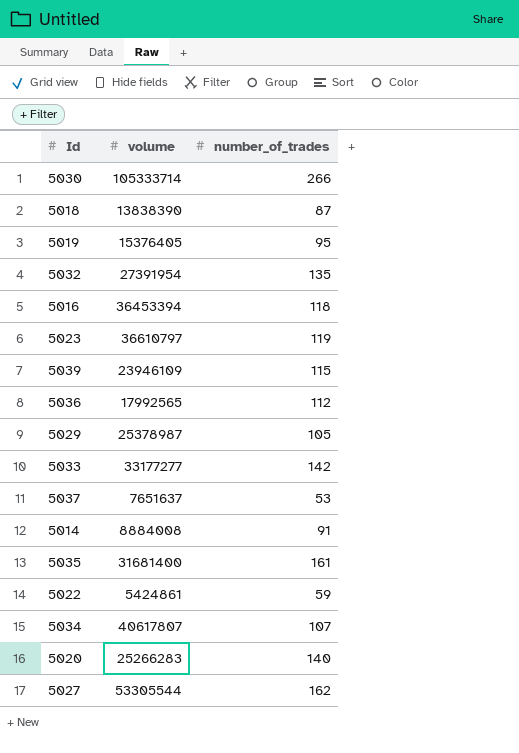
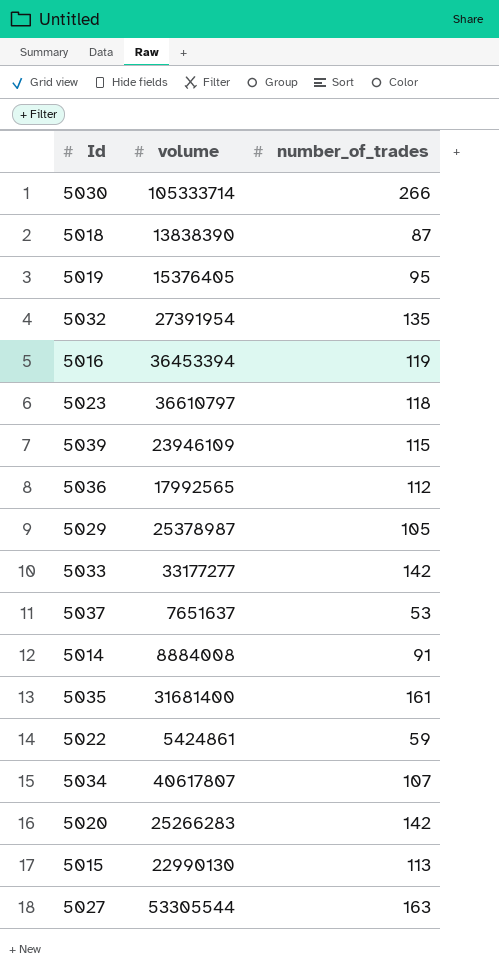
5016 | number_of_trades: 118 -> 119
5023 | number_of_trades: 119 -> 118
5020 | number_of_trades: 140 -> 142
row 5015: none -> 22990130 | 113
5027 | number_of_trades: 162 -> 163

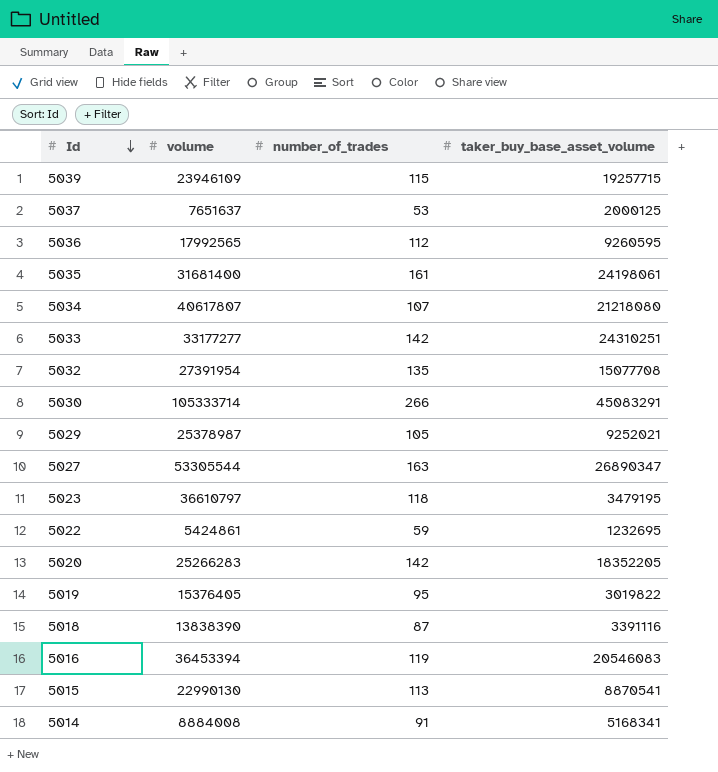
row order: none -> Id descending
column taker_buy_base_asset_volume | position: none -> 4

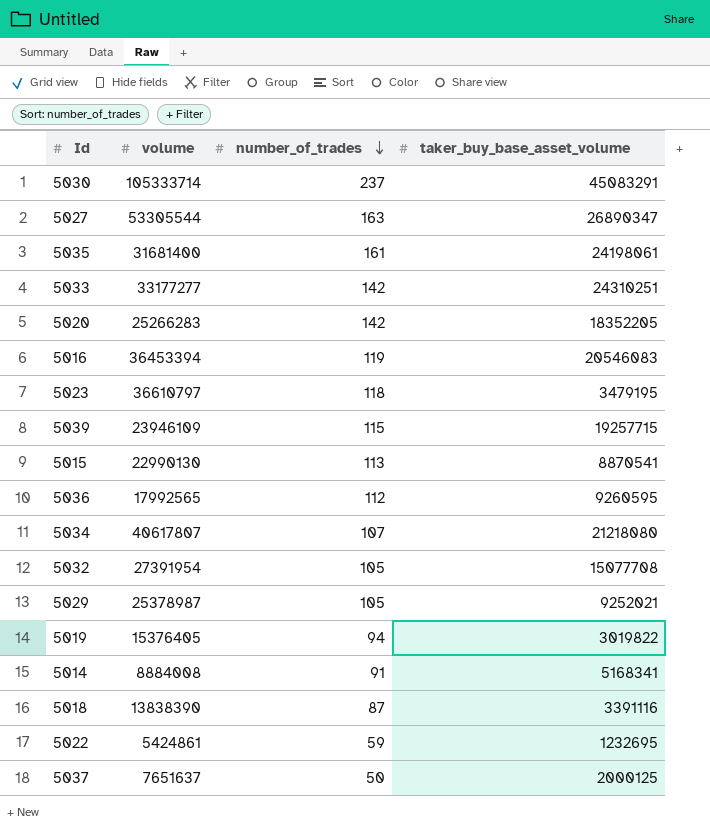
row order: Id descending -> number_of_trades descending
5030 | number_of_trades: 266 -> 237
5032 | number_of_trades: 135 -> 105
5019 | number_of_trades: 95 -> 94
5037 | number_of_trades: 53 -> 50

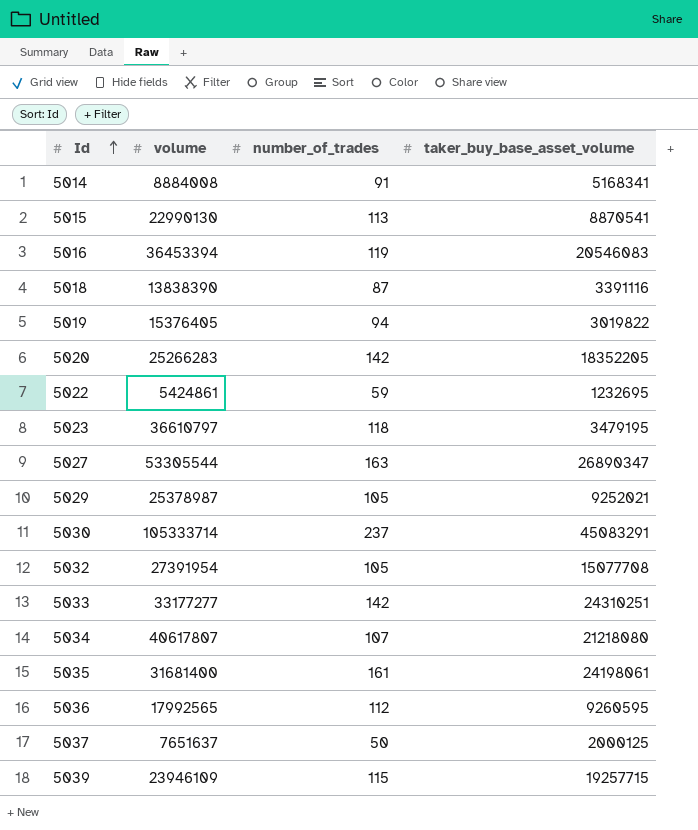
row order: number_of_trades descending -> Id ascending

